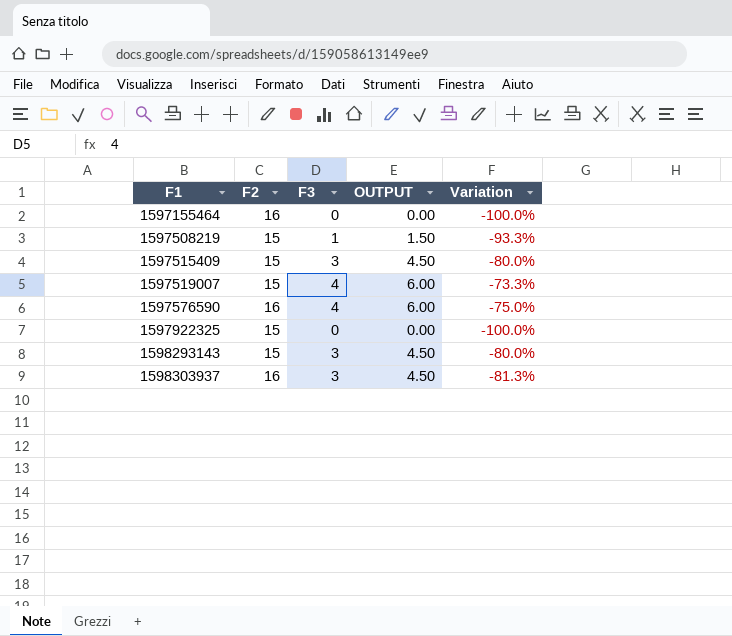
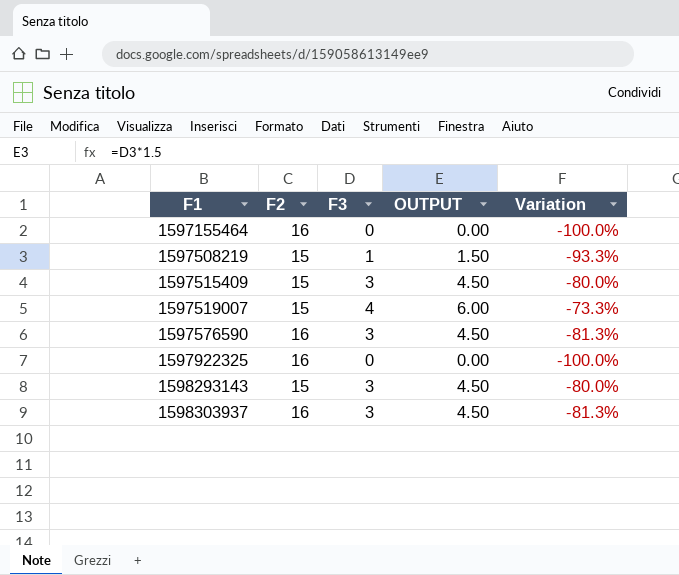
1597576590 | F3: 4 -> 3
1597576590 | OUTPUT: 6.00 -> 4.50
1597576590 | Variation: -75.0% -> -81.3%
1597922325 | F2: 15 -> 16

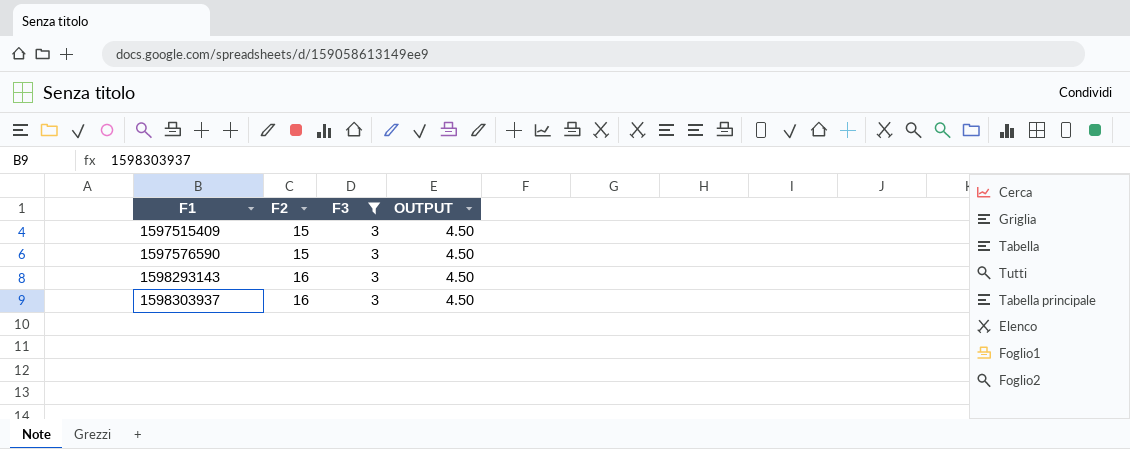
filter: none -> F3 = 3
column Variation | formula: ([F3] - [F2]) / [F2] -> none
1597576590 | F2: 16 -> 15
1598293143 | F2: 15 -> 16

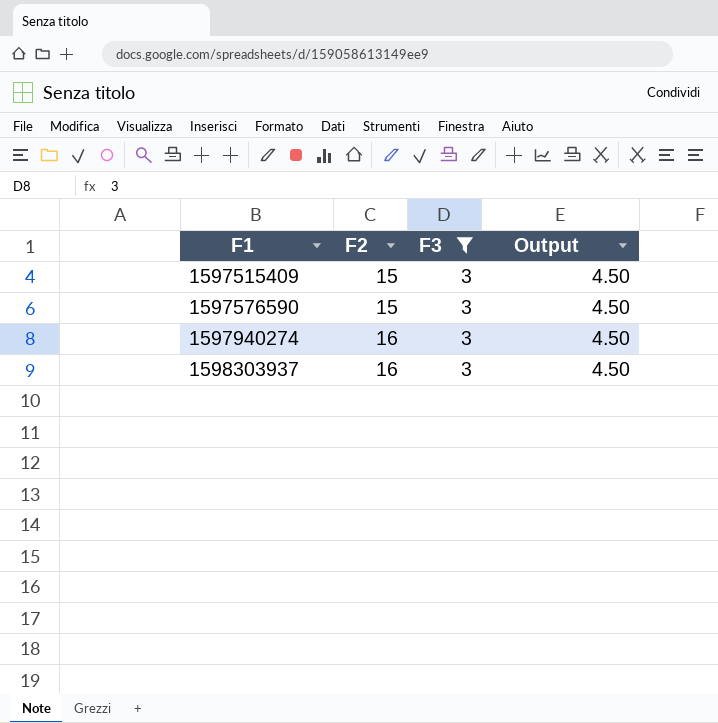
column name: OUTPUT -> Output
row 1598293143: 16 | 3 | 4.50 -> none
row 1597940274: none -> 16 | 3 | 4.50

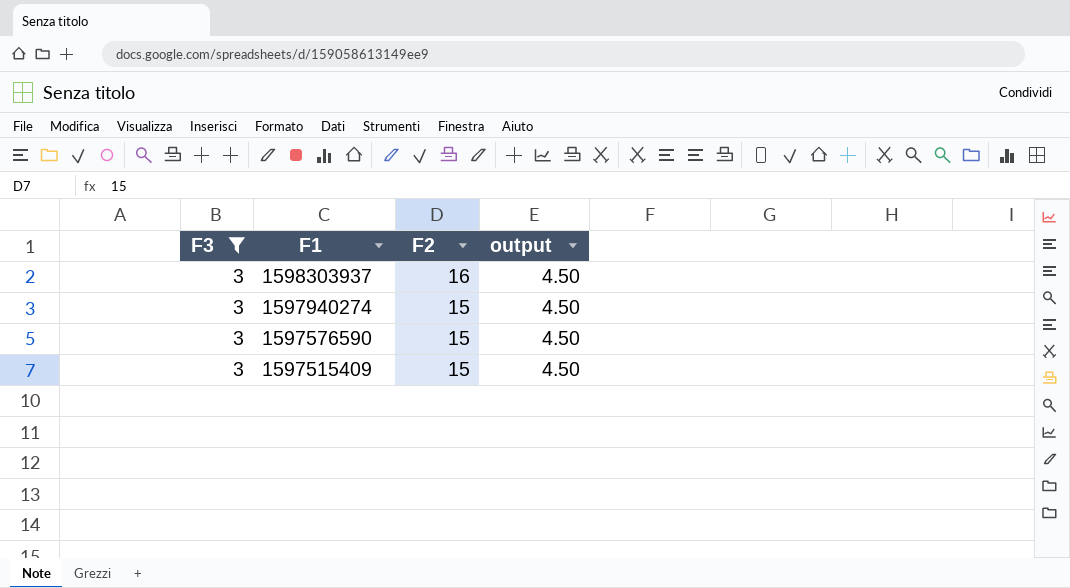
row order: F1 ascending -> F1 descending
column F3 | position: 3 -> 1
column name: Output -> output
1597940274 | F2: 16 -> 15

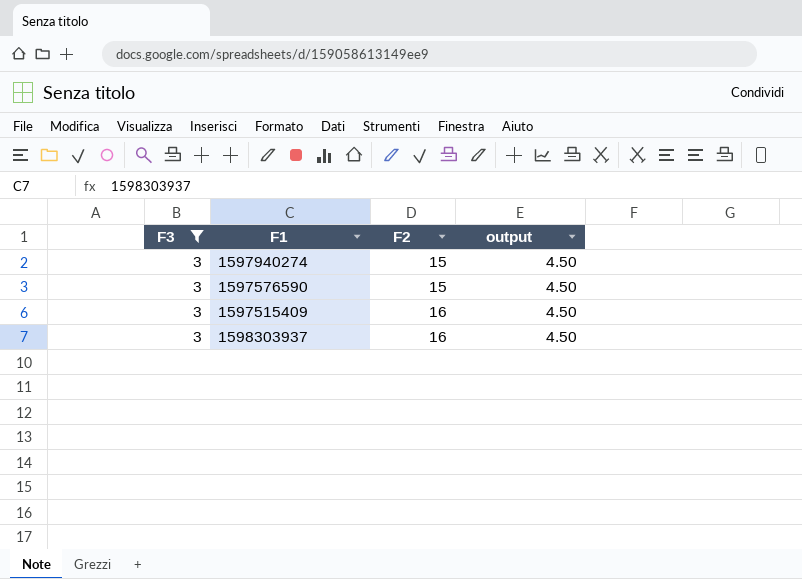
row order: F1 descending -> F2 ascending
1597515409 | F2: 15 -> 16

